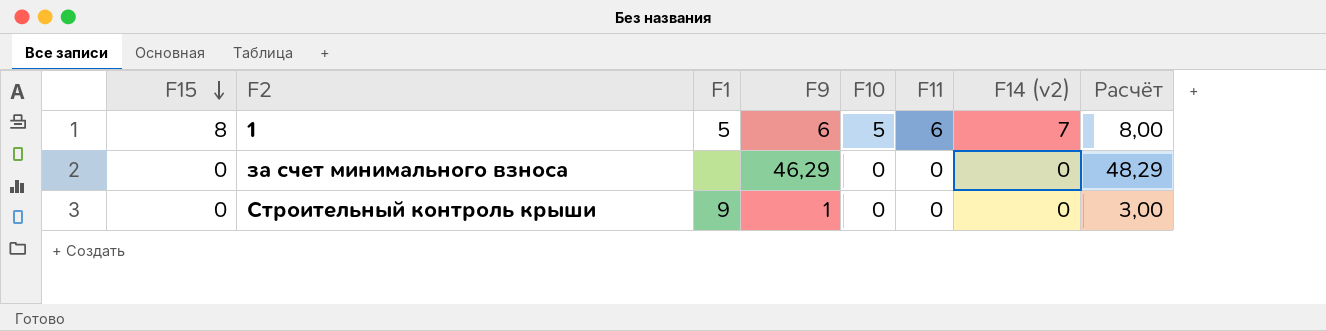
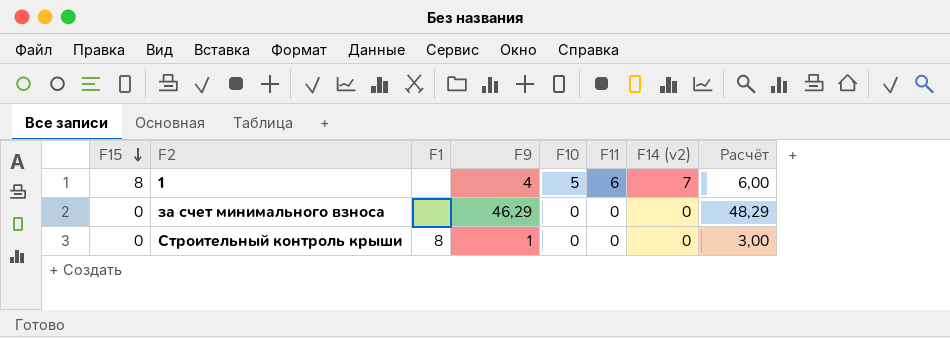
1 | F1: 5 -> none
1 | F9: 6 -> 4
1 | Расчёт: 8,00 -> 6,00
Строительный контроль крыши | F1: 9 -> 8

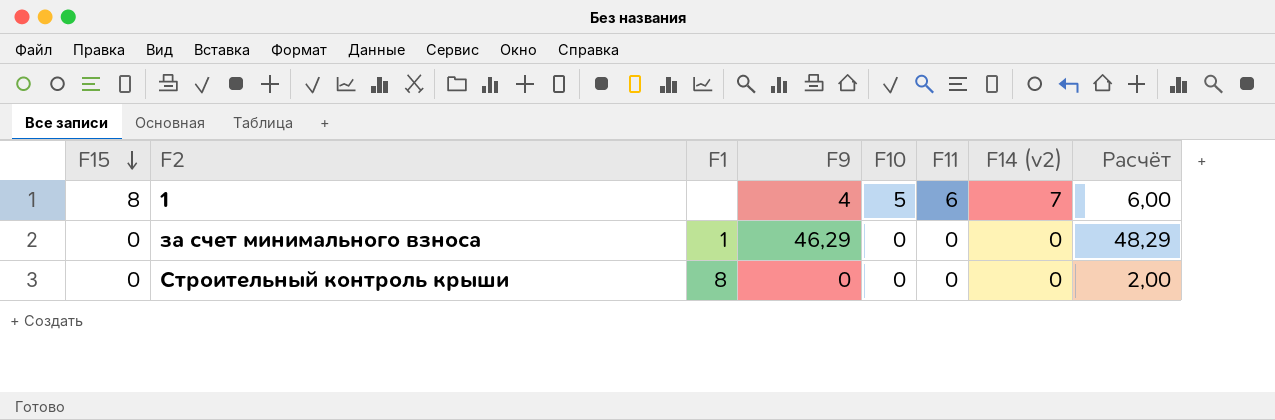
за счет минимального взноса | F1: none -> 1
Строительный контроль крыши | F9: 1 -> 0
Строительный контроль крыши | Расчёт: 3,00 -> 2,00

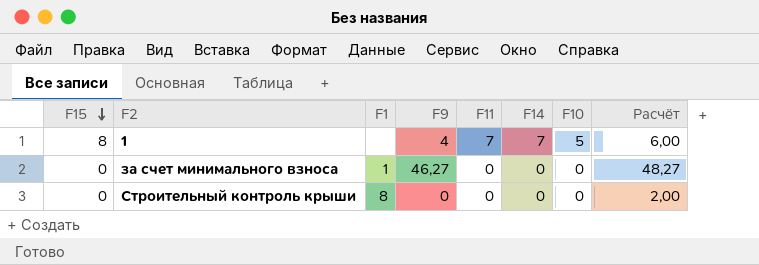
column name: F14 (v2) -> F14
column F10 | position: 5 -> 7
1 | F11: 6 -> 7
за счет минимального взноса | F9: 46,29 -> 46,27
за счет минимального взноса | Расчёт: 48,29 -> 48,27

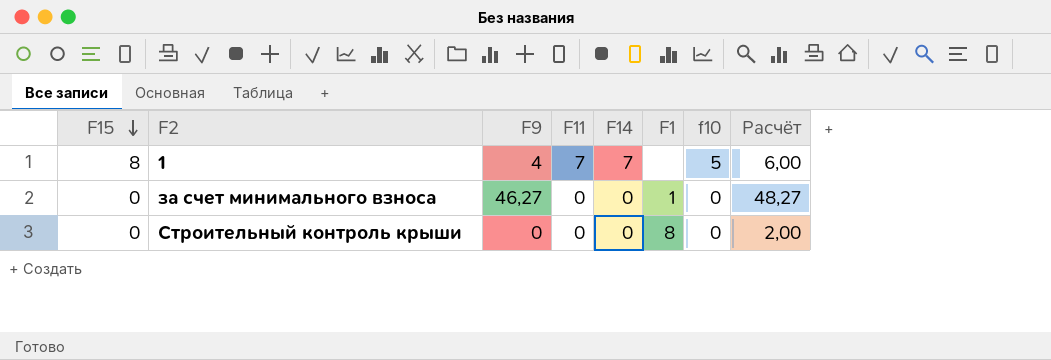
column F1 | position: 3 -> 6
column name: F10 -> f10

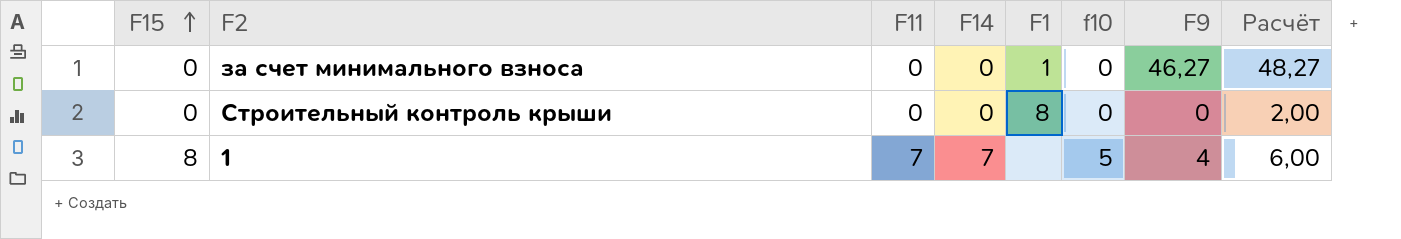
row order: F15 descending -> F15 ascending
column F9 | position: 3 -> 7

